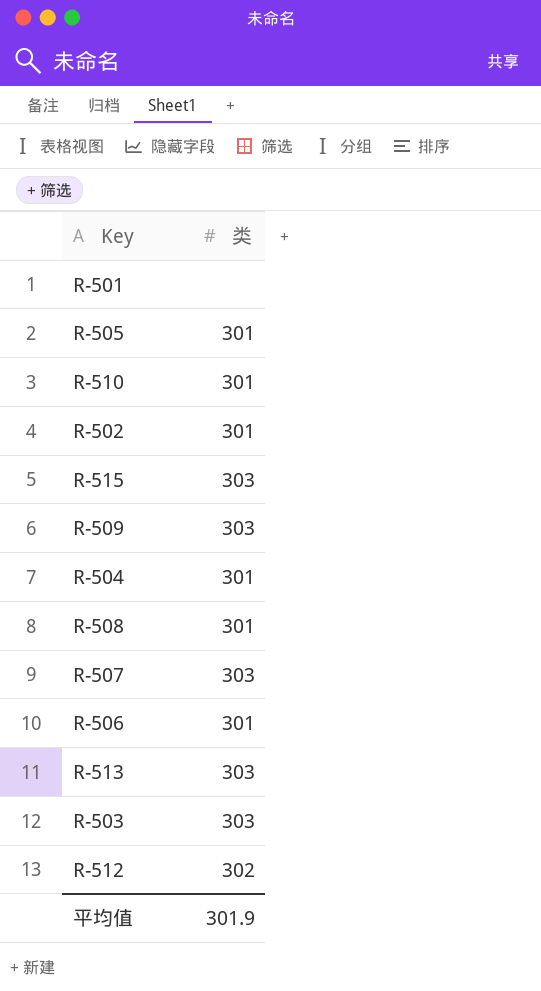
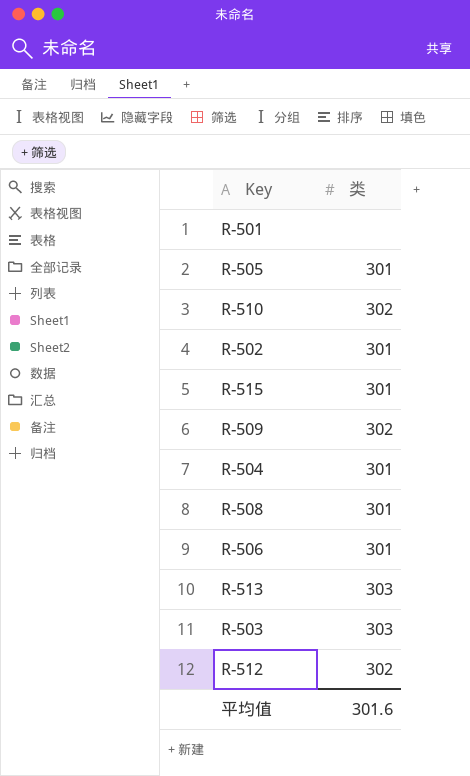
row R-507: 303 -> none
R-510 | 类: 301 -> 302
R-515 | 类: 303 -> 301
R-509 | 类: 303 -> 302
平均值 | 类: 301.9 -> 301.6

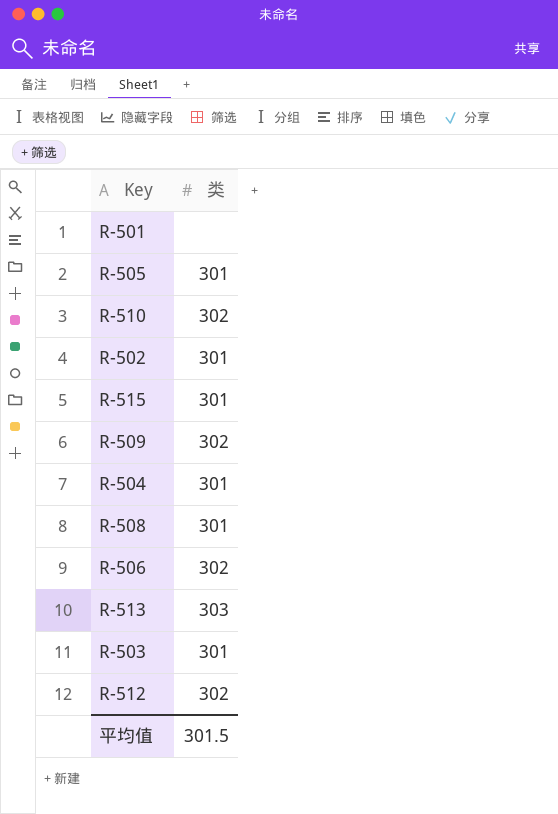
R-506 | 类: 301 -> 302
R-503 | 类: 303 -> 301
平均值 | 类: 301.6 -> 301.5

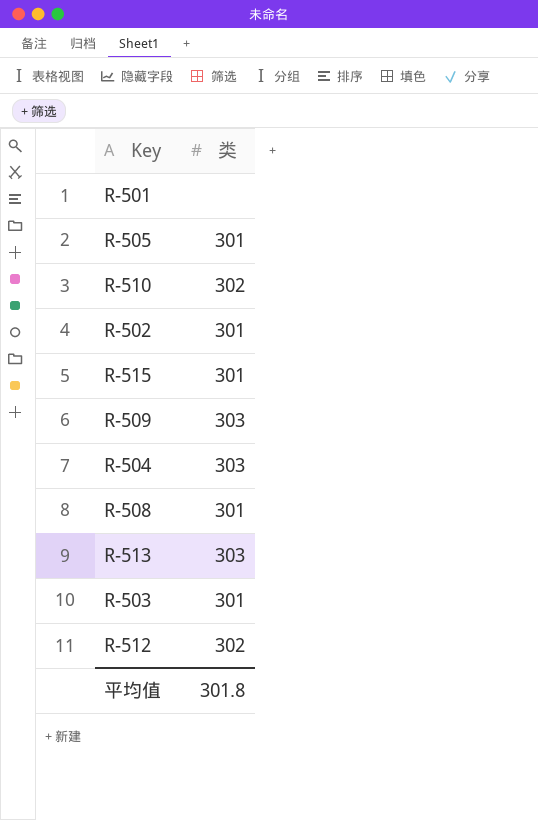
row R-506: 302 -> none
R-509 | 类: 302 -> 303
R-504 | 类: 301 -> 303
平均值 | 类: 301.5 -> 301.8

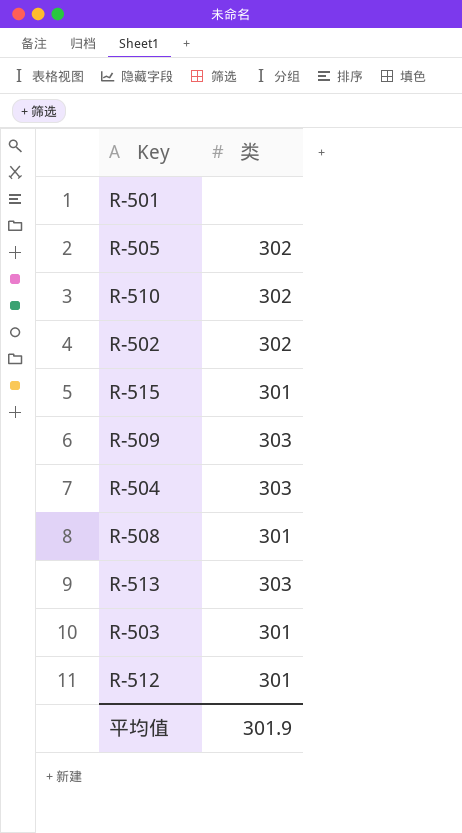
R-505 | 类: 301 -> 302
R-502 | 类: 301 -> 302
R-512 | 类: 302 -> 301
平均值 | 类: 301.8 -> 301.9

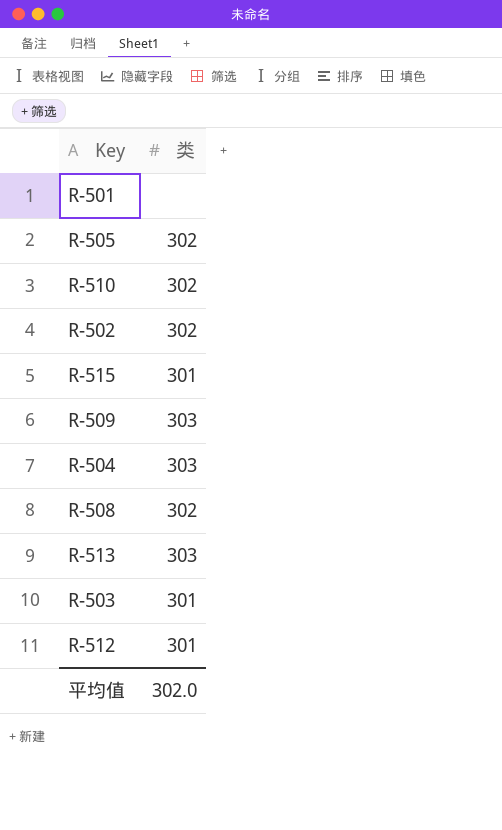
R-508 | 类: 301 -> 302
平均值 | 类: 301.9 -> 302.0

